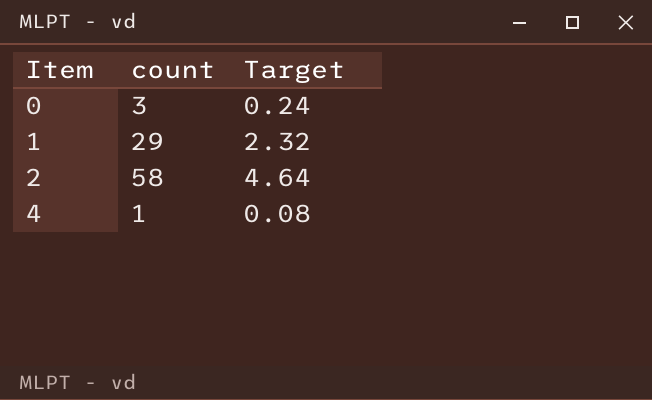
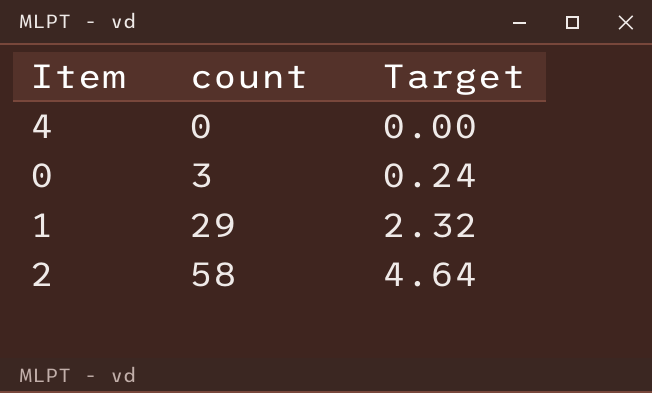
row order: Item ascending -> count ascending
4 | count: 1 -> 0
4 | Target: 0.08 -> 0.00

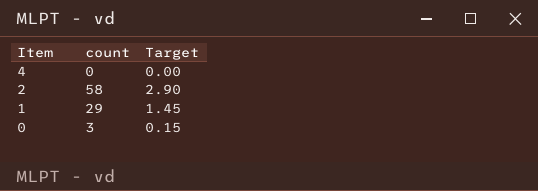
row order: count ascending -> Item descending
column Target | formula: [count] * 0.08 -> [count] * 0.05

